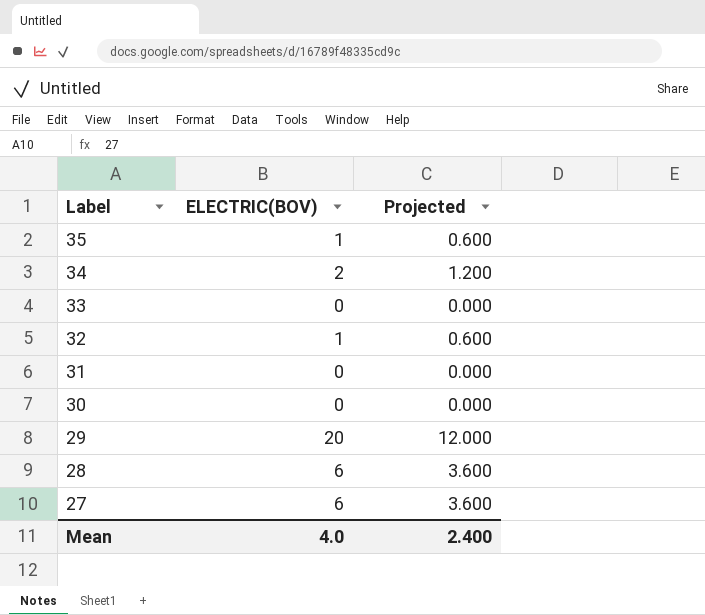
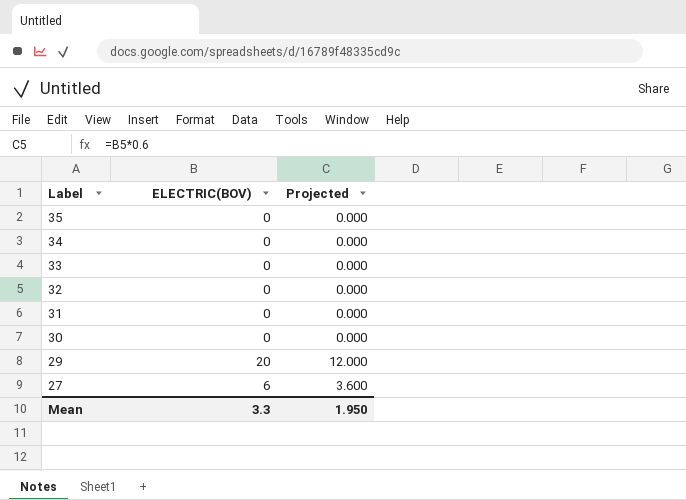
row 28: 6 | 3.600 -> none
35 | ELECTRIC(BOV): 1 -> 0
35 | Projected: 0.600 -> 0.000
34 | ELECTRIC(BOV): 2 -> 0
34 | Projected: 1.200 -> 0.000
32 | ELECTRIC(BOV): 1 -> 0
32 | Projected: 0.600 -> 0.000
Mean | ELECTRIC(BOV): 4.0 -> 3.3
Mean | Projected: 2.400 -> 1.950

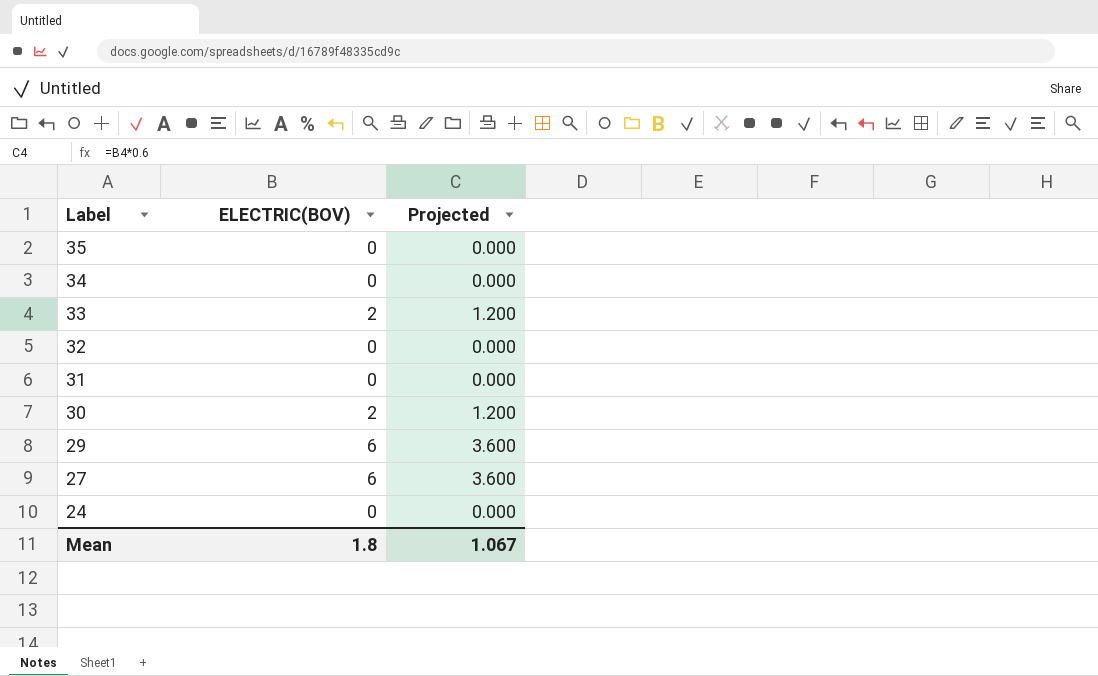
33 | ELECTRIC(BOV): 0 -> 2
33 | Projected: 0.000 -> 1.200
30 | ELECTRIC(BOV): 0 -> 2
30 | Projected: 0.000 -> 1.200
29 | ELECTRIC(BOV): 20 -> 6
29 | Projected: 12.000 -> 3.600
row 24: none -> 0 | 0.000
Mean | ELECTRIC(BOV): 3.3 -> 1.8
Mean | Projected: 1.950 -> 1.067

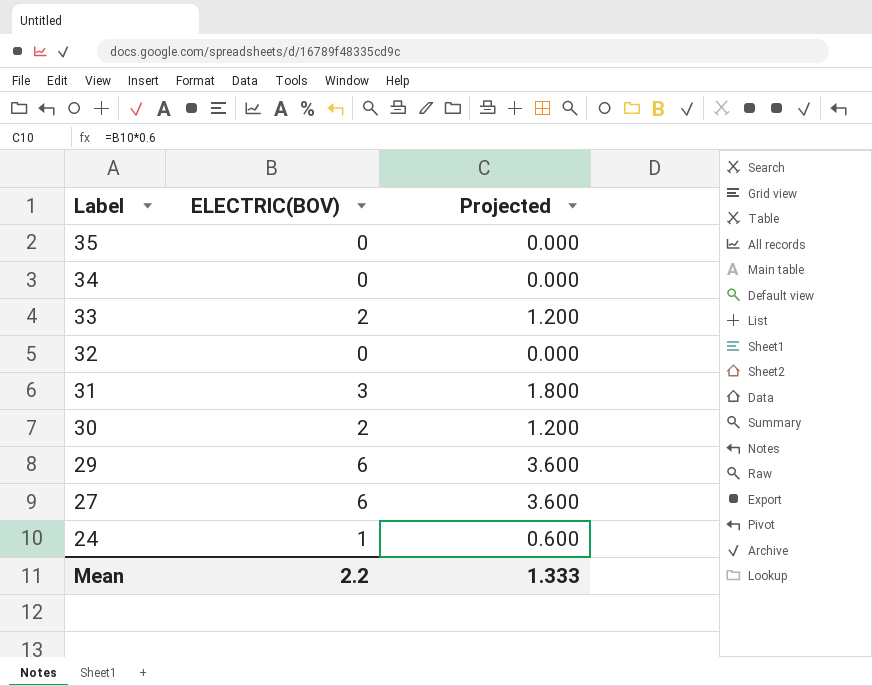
31 | ELECTRIC(BOV): 0 -> 3
31 | Projected: 0.000 -> 1.800
24 | ELECTRIC(BOV): 0 -> 1
24 | Projected: 0.000 -> 0.600
Mean | ELECTRIC(BOV): 1.8 -> 2.2
Mean | Projected: 1.067 -> 1.333

